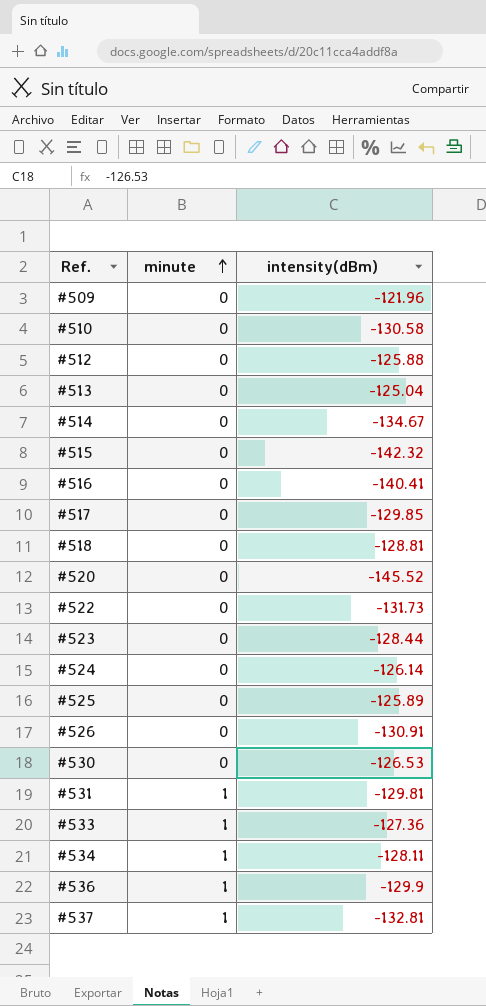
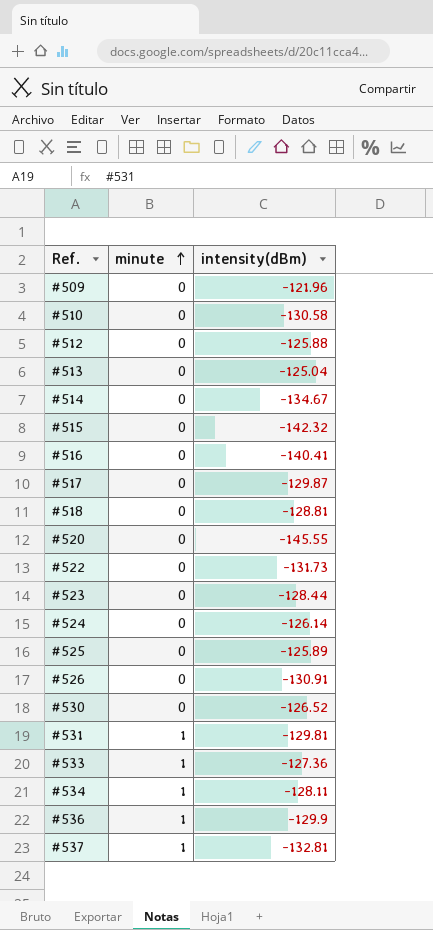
#517 | intensity(dBm): -129.85 -> -129.87
#520 | intensity(dBm): -145.52 -> -145.55
#530 | intensity(dBm): -126.53 -> -126.52

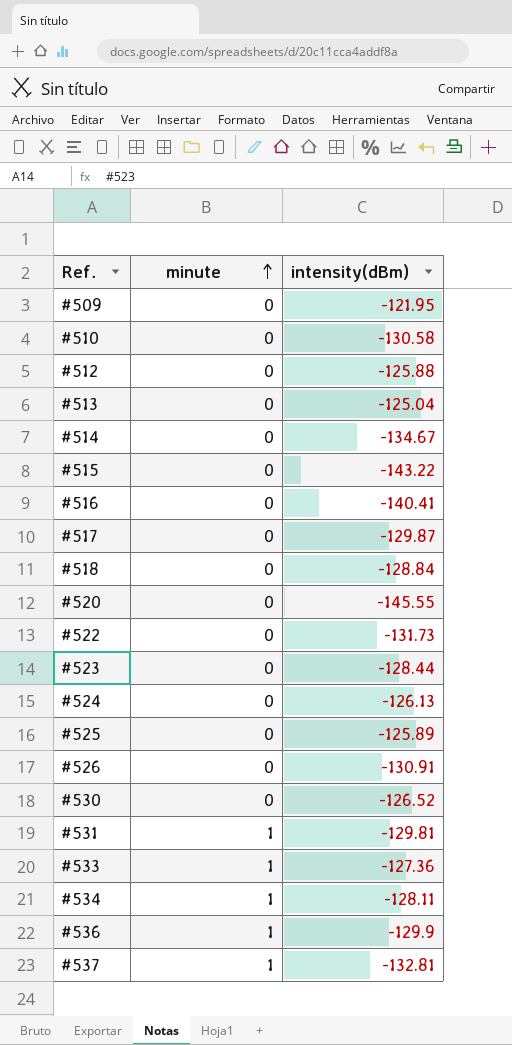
#509 | intensity(dBm): -121.96 -> -121.95
#515 | intensity(dBm): -142.32 -> -143.22
#518 | intensity(dBm): -128.81 -> -128.84
#524 | intensity(dBm): -126.14 -> -126.13

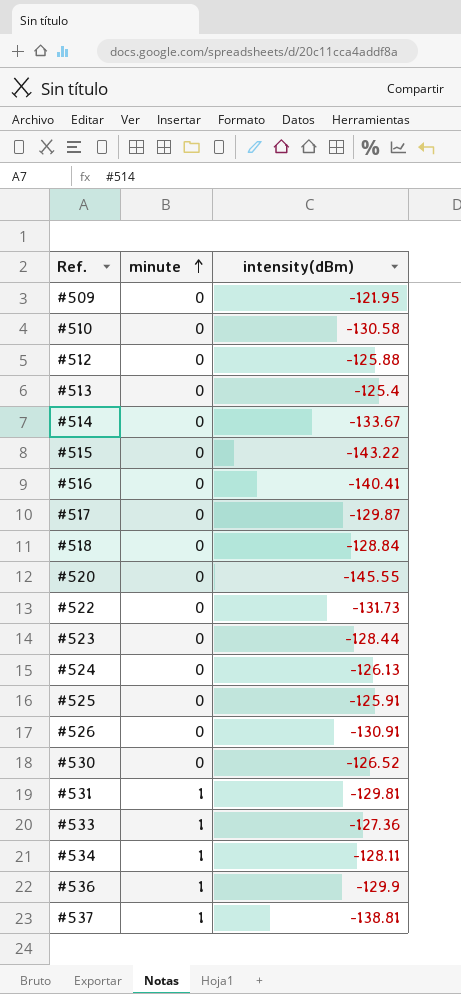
#513 | intensity(dBm): -125.04 -> -125.4
#514 | intensity(dBm): -134.67 -> -133.67
#525 | intensity(dBm): -125.89 -> -125.91
#537 | intensity(dBm): -132.81 -> -138.81

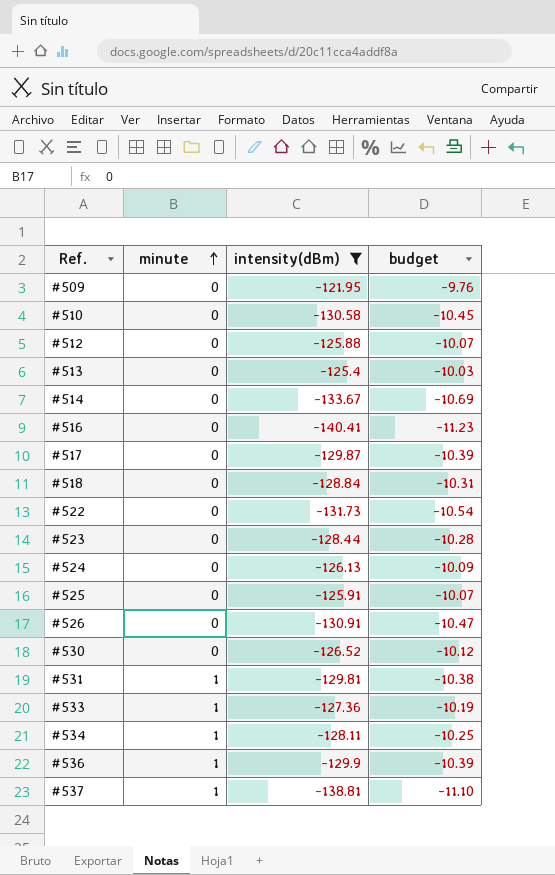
filter: none -> intensity(dBm) >= -140.41
column budget | formula: none -> [intensity(dBm)] * 0.08

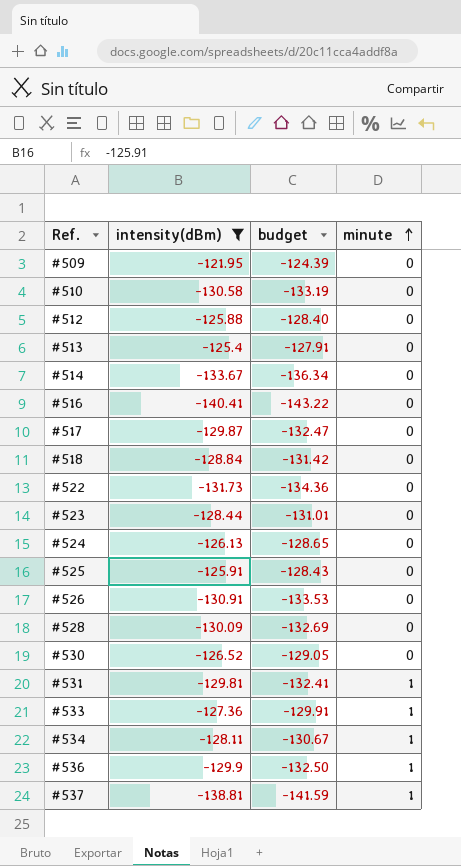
column budget | formula: [intensity(dBm)] * 0.08 -> [intensity(dBm)] * 1.02
column minute | position: 2 -> 4
row #528: none -> -130.09 | -132.69 | 0

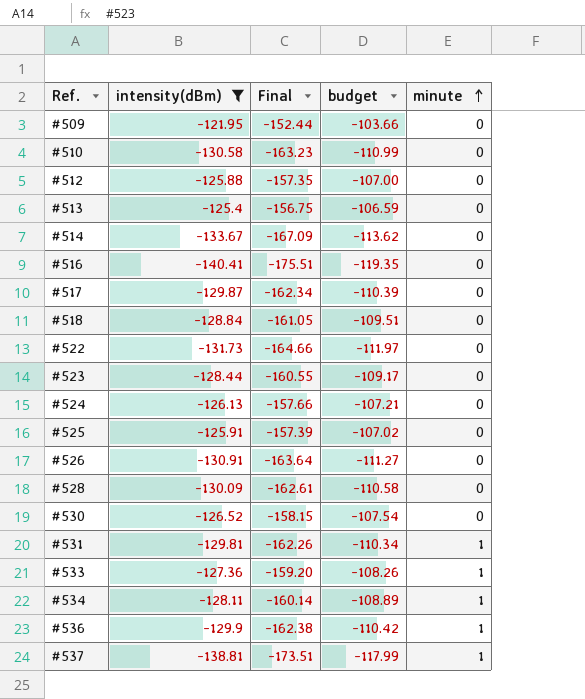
column Final | formula: none -> [intensity(dBm)] * 1.25
column budget | formula: [intensity(dBm)] * 1.02 -> [intensity(dBm)] * 0.85

